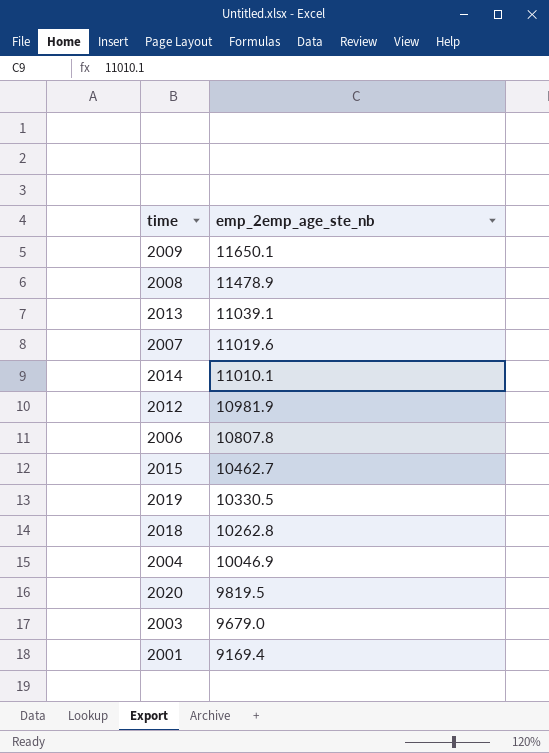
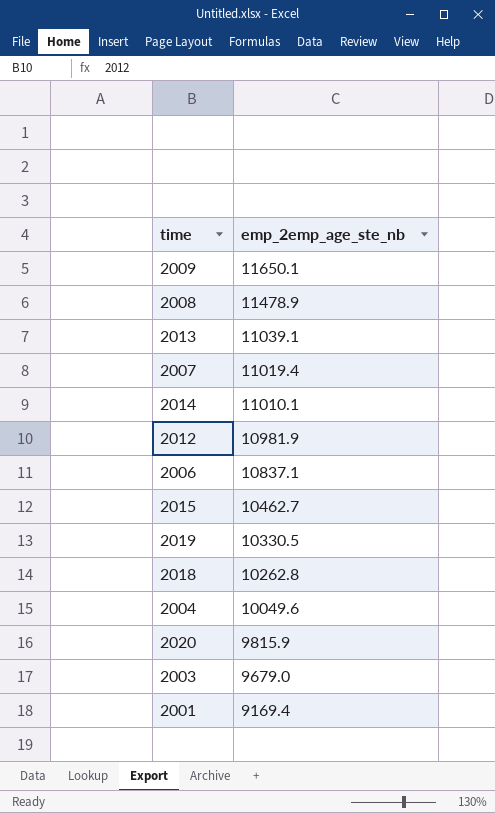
2007 | emp_2emp_age_ste_nb: 11019.6 -> 11019.4
2006 | emp_2emp_age_ste_nb: 10807.8 -> 10837.1
2004 | emp_2emp_age_ste_nb: 10046.9 -> 10049.6
2020 | emp_2emp_age_ste_nb: 9819.5 -> 9815.9

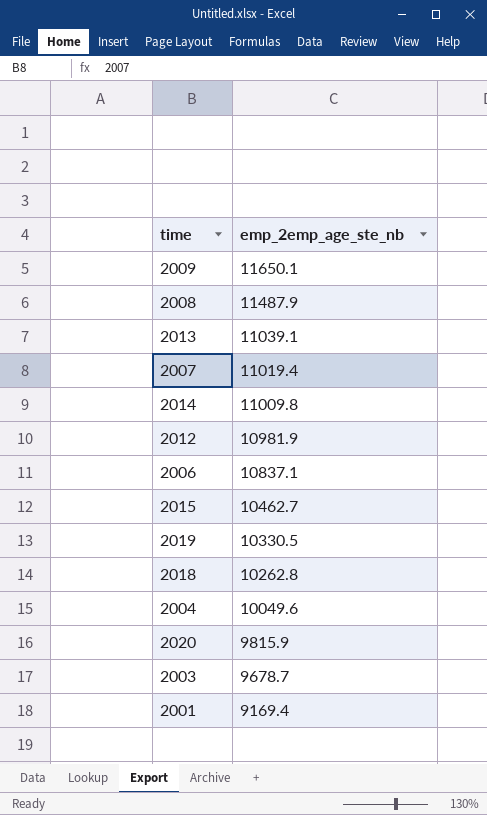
2008 | emp_2emp_age_ste_nb: 11478.9 -> 11487.9
2014 | emp_2emp_age_ste_nb: 11010.1 -> 11009.8
2003 | emp_2emp_age_ste_nb: 9679.0 -> 9678.7

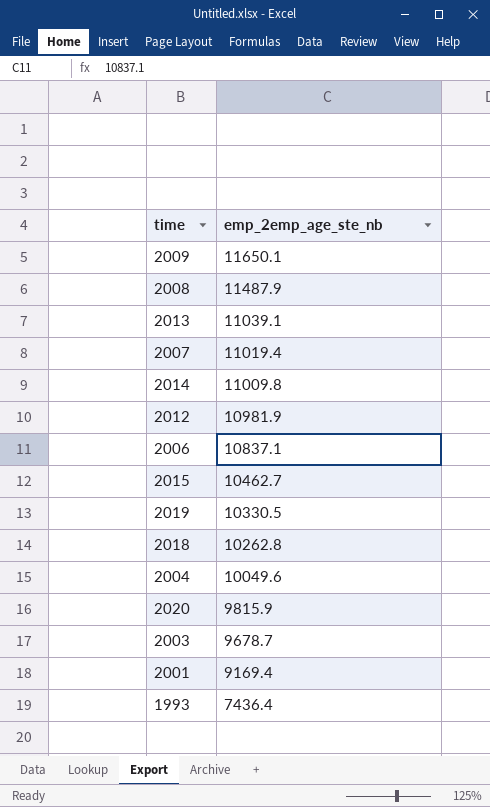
row 1993: none -> 7436.4

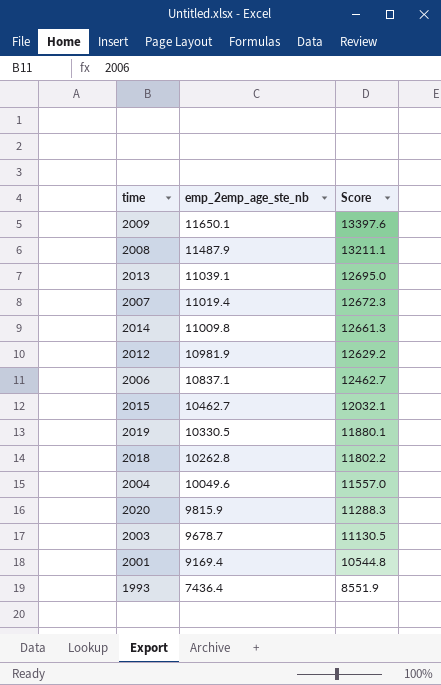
column Score | formula: none -> [emp_2emp_age_ste_nb] * 1.15

